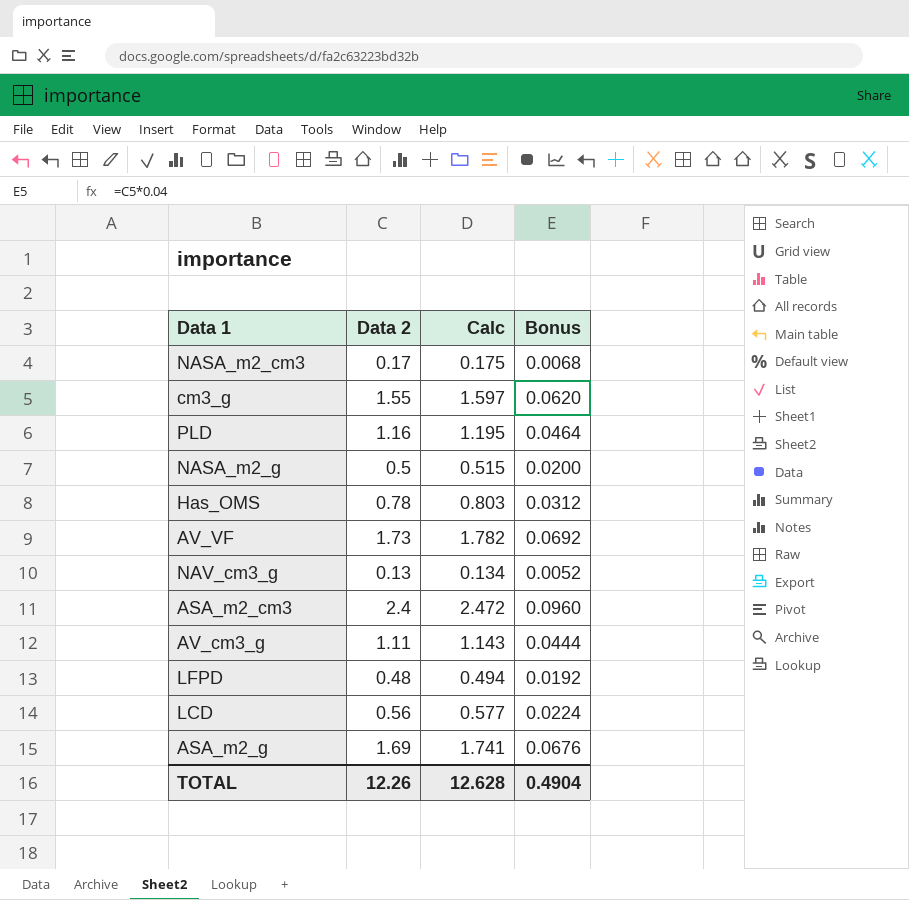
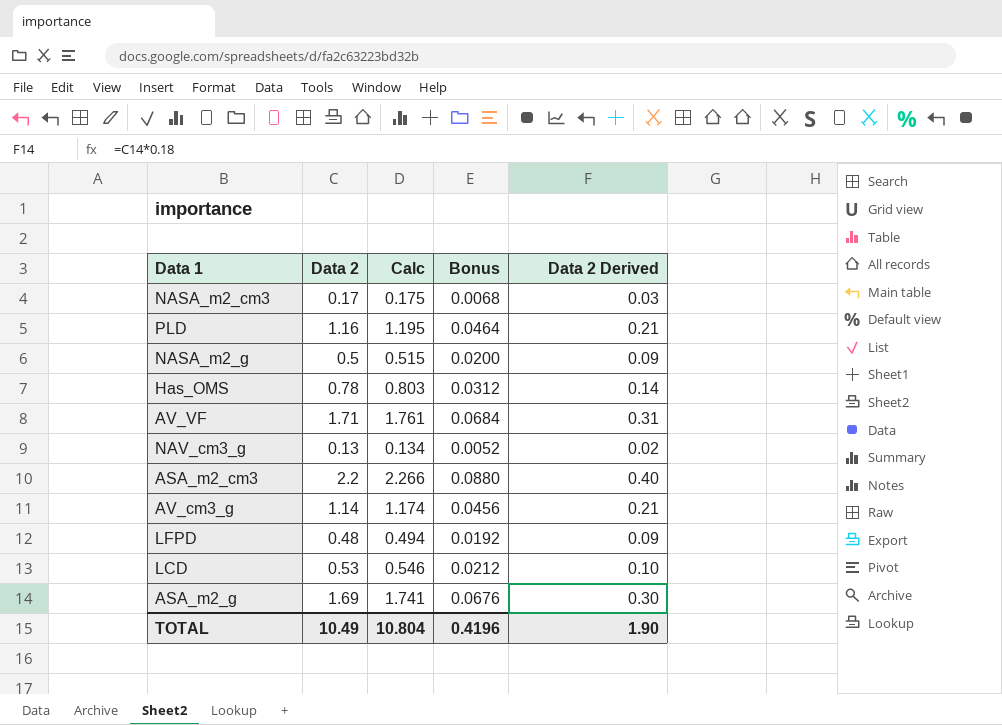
column Data 2 Derived | formula: none -> [Data 2] * 0.18
row cm3_g: 1.55 | 1.597 | 0.0620 -> none
AV_VF | Data 2: 1.73 -> 1.71
AV_VF | Calc: 1.782 -> 1.761
AV_VF | Bonus: 0.0692 -> 0.0684
ASA_m2_cm3 | Data 2: 2.4 -> 2.2
ASA_m2_cm3 | Calc: 2.472 -> 2.266
ASA_m2_cm3 | Bonus: 0.0960 -> 0.0880
AV_cm3_g | Data 2: 1.11 -> 1.14
AV_cm3_g | Calc: 1.143 -> 1.174
AV_cm3_g | Bonus: 0.0444 -> 0.0456
LCD | Data 2: 0.56 -> 0.53
LCD | Calc: 0.577 -> 0.546
LCD | Bonus: 0.0224 -> 0.0212
TOTAL | Data 2: 12.26 -> 10.49
TOTAL | Calc: 12.628 -> 10.804
TOTAL | Bonus: 0.4904 -> 0.4196

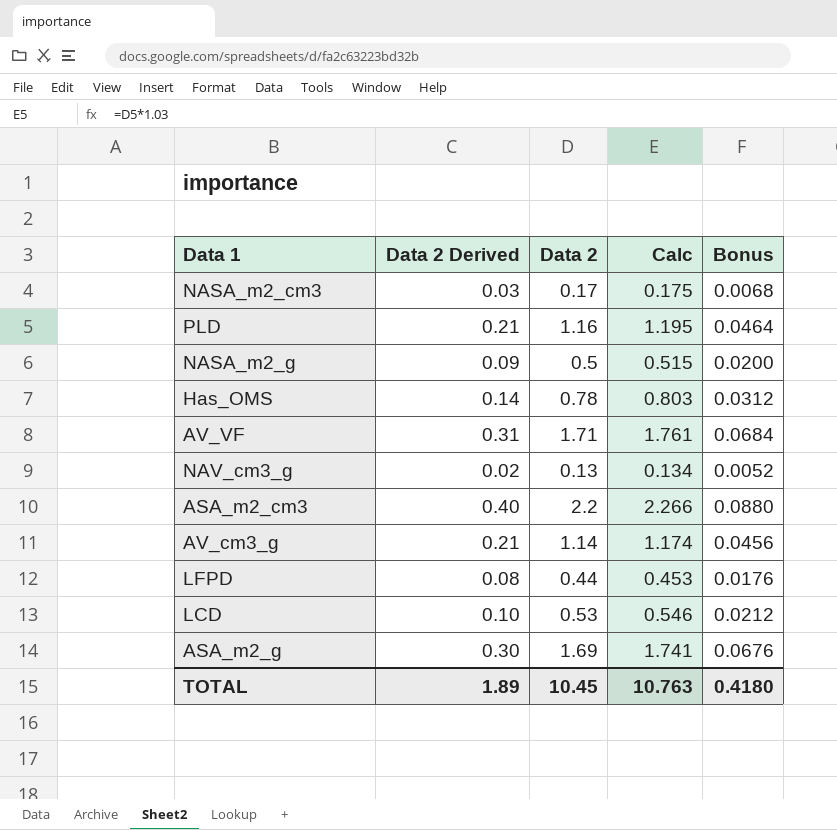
column Data 2 Derived | position: 5 -> 2
LFPD | Data 2 Derived: 0.09 -> 0.08
LFPD | Data 2: 0.48 -> 0.44
LFPD | Calc: 0.494 -> 0.453
LFPD | Bonus: 0.0192 -> 0.0176
TOTAL | Data 2 Derived: 1.90 -> 1.89
TOTAL | Data 2: 10.49 -> 10.45
TOTAL | Calc: 10.804 -> 10.763
TOTAL | Bonus: 0.4196 -> 0.4180

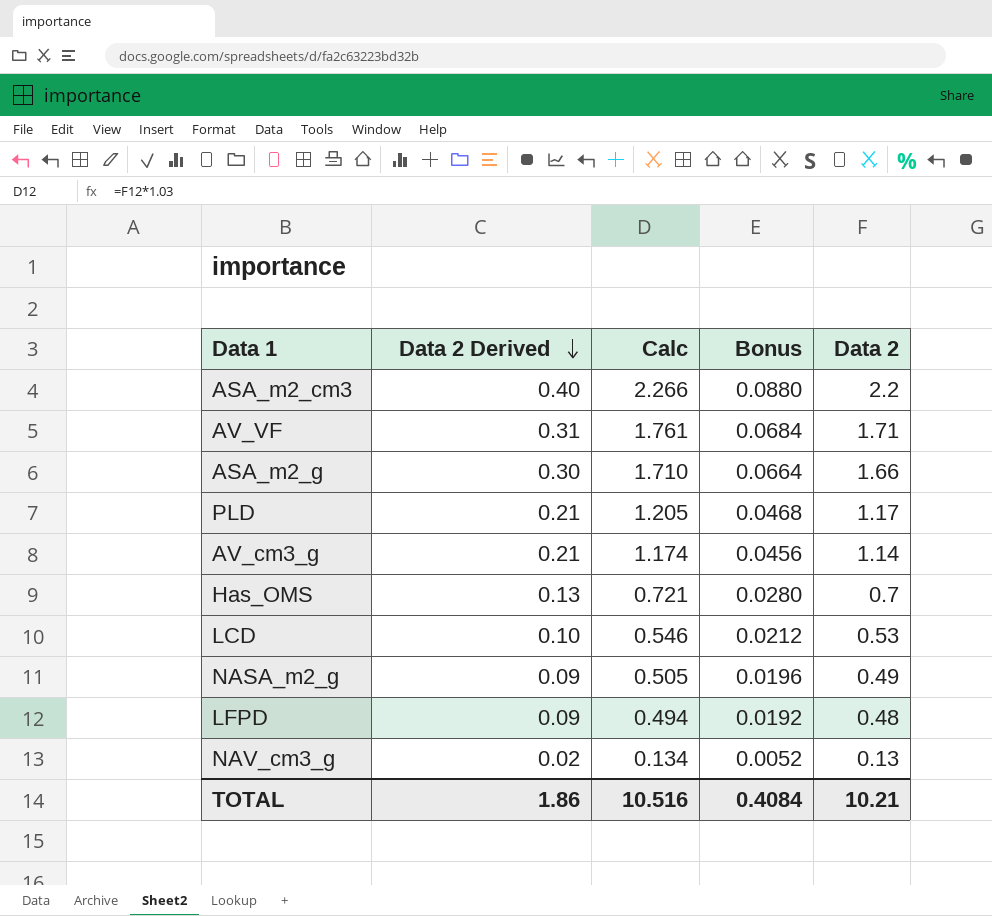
row order: none -> Data 2 Derived descending
column Data 2 | position: 3 -> 5
row NASA_m2_cm3: 0.03 | 0.17 | 0.175 | 0.0068 -> none
ASA_m2_g | Calc: 1.741 -> 1.710
ASA_m2_g | Bonus: 0.0676 -> 0.0664
ASA_m2_g | Data 2: 1.69 -> 1.66
PLD | Calc: 1.195 -> 1.205
PLD | Bonus: 0.0464 -> 0.0468
PLD | Data 2: 1.16 -> 1.17
Has_OMS | Data 2 Derived: 0.14 -> 0.13
Has_OMS | Calc: 0.803 -> 0.721
Has_OMS | Bonus: 0.0312 -> 0.0280
Has_OMS | Data 2: 0.78 -> 0.7
NASA_m2_g | Calc: 0.515 -> 0.505
NASA_m2_g | Bonus: 0.0200 -> 0.0196
NASA_m2_g | Data 2: 0.5 -> 0.49
LFPD | Data 2 Derived: 0.08 -> 0.09
LFPD | Calc: 0.453 -> 0.494
LFPD | Bonus: 0.0176 -> 0.0192
LFPD | Data 2: 0.44 -> 0.48
TOTAL | Data 2 Derived: 1.89 -> 1.86
TOTAL | Calc: 10.763 -> 10.516
TOTAL | Bonus: 0.4180 -> 0.4084
TOTAL | Data 2: 10.45 -> 10.21

